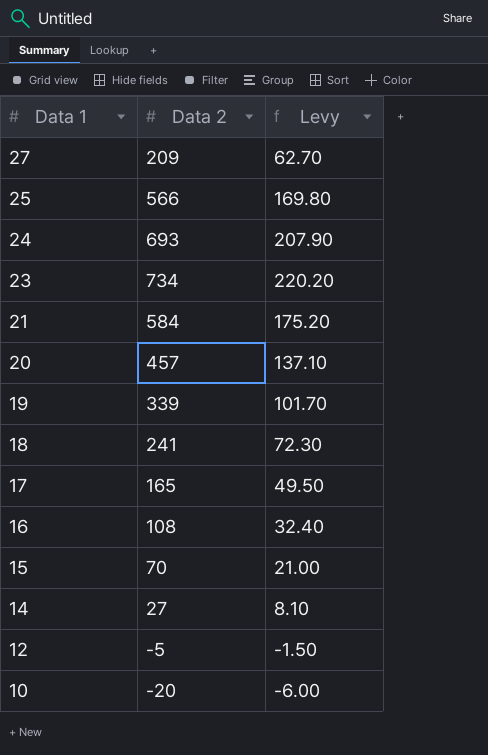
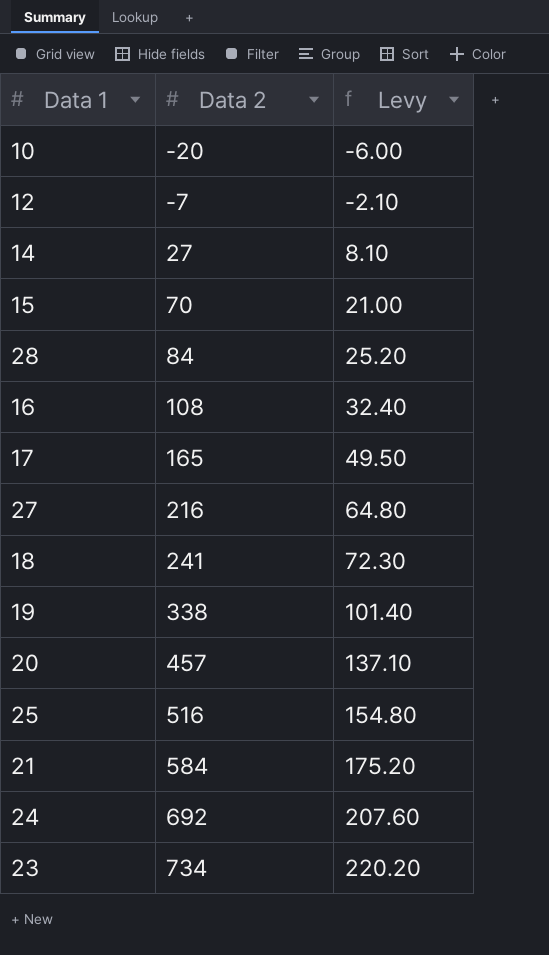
row order: Data 1 descending -> Data 2 ascending
12 | Data 2: -5 -> -7
12 | Levy: -1.50 -> -2.10
row 28: none -> 84 | 25.20
27 | Data 2: 209 -> 216
27 | Levy: 62.70 -> 64.80
19 | Data 2: 339 -> 338
19 | Levy: 101.70 -> 101.40
25 | Data 2: 566 -> 516
25 | Levy: 169.80 -> 154.80
24 | Data 2: 693 -> 692
24 | Levy: 207.90 -> 207.60

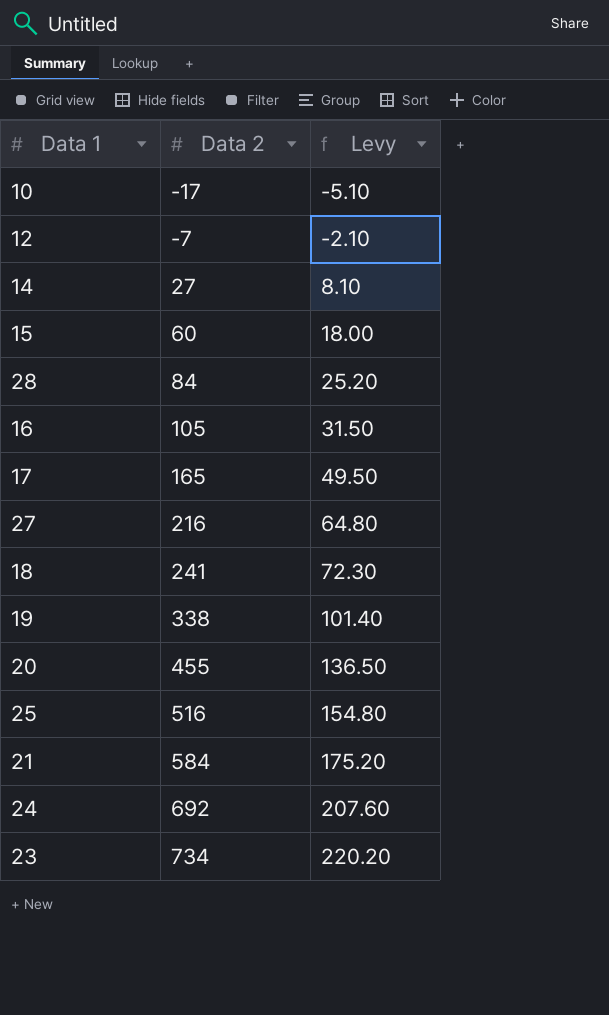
10 | Data 2: -20 -> -17
10 | Levy: -6.00 -> -5.10
15 | Data 2: 70 -> 60
15 | Levy: 21.00 -> 18.00
16 | Data 2: 108 -> 105
16 | Levy: 32.40 -> 31.50
20 | Data 2: 457 -> 455
20 | Levy: 137.10 -> 136.50

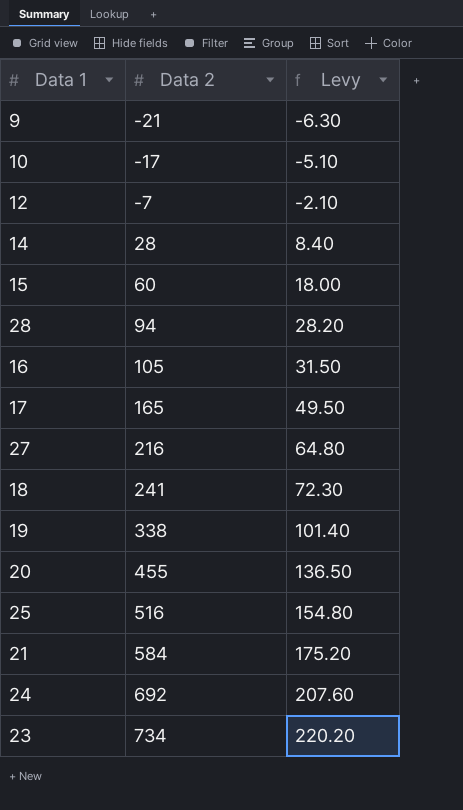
row 9: none -> -21 | -6.30
14 | Data 2: 27 -> 28
14 | Levy: 8.10 -> 8.40
28 | Data 2: 84 -> 94
28 | Levy: 25.20 -> 28.20

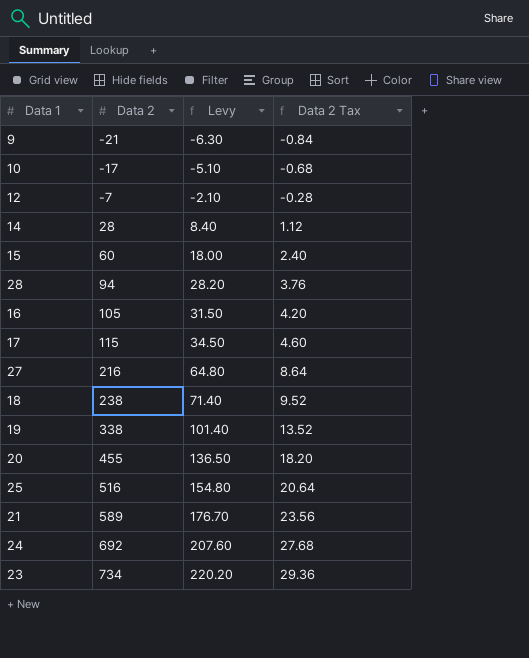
column Data 2 Tax | formula: none -> [Data 2] * 0.04
17 | Data 2: 165 -> 115
17 | Levy: 49.50 -> 34.50
18 | Data 2: 241 -> 238
18 | Levy: 72.30 -> 71.40
21 | Data 2: 584 -> 589
21 | Levy: 175.20 -> 176.70

